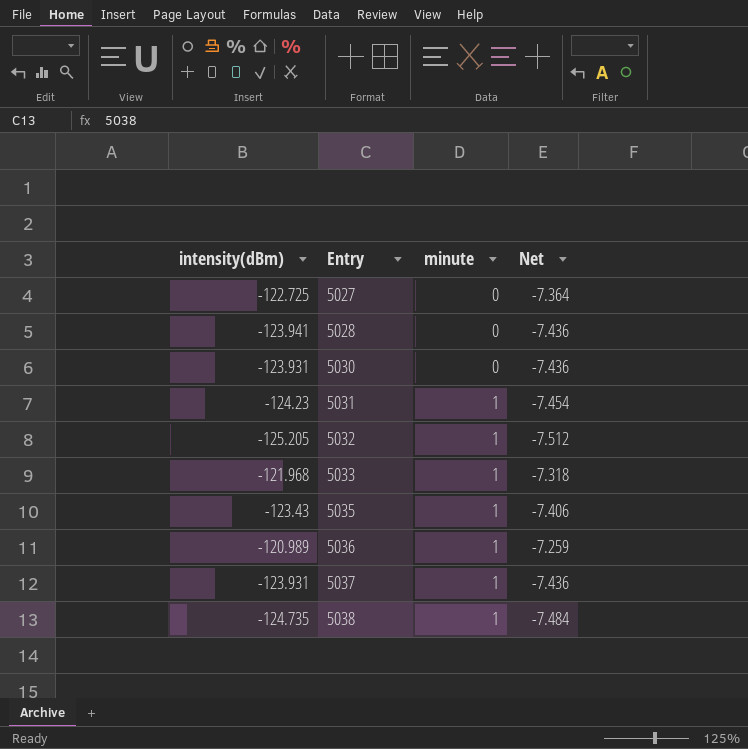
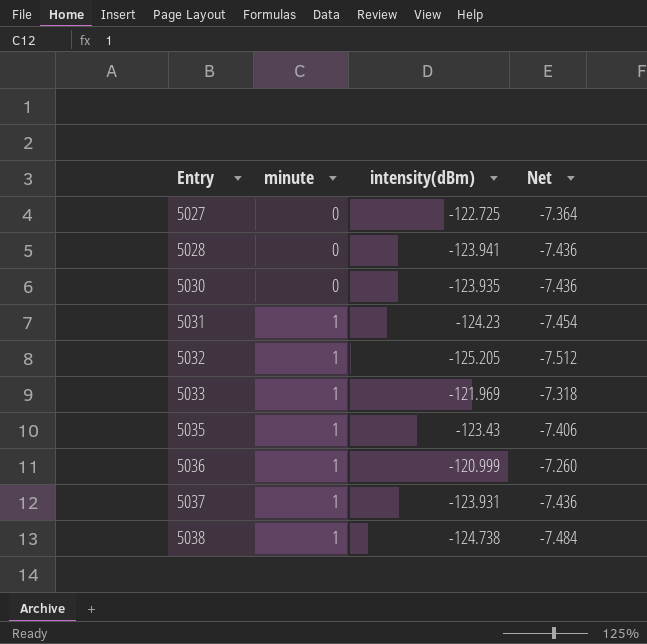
column intensity(dBm) | position: 1 -> 3
5030 | intensity(dBm): -123.931 -> -123.935
5033 | intensity(dBm): -121.968 -> -121.969
5036 | intensity(dBm): -120.989 -> -120.999
5036 | Net: -7.259 -> -7.260
5038 | intensity(dBm): -124.735 -> -124.738

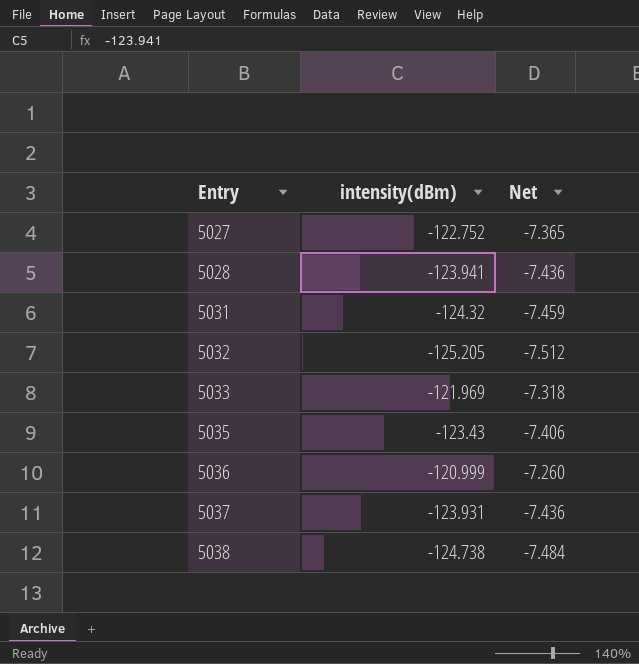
column minute | position: 2 -> none
row 5030: 0 | -123.935 | -7.436 -> none
5027 | intensity(dBm): -122.725 -> -122.752
5027 | Net: -7.364 -> -7.365
5031 | intensity(dBm): -124.23 -> -124.32
5031 | Net: -7.454 -> -7.459

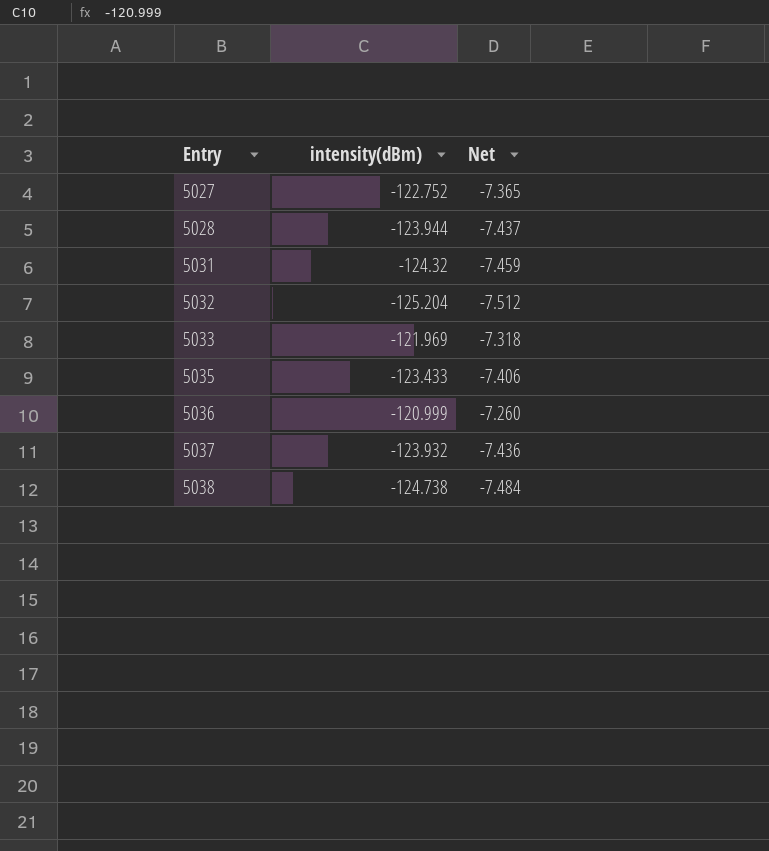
5028 | intensity(dBm): -123.941 -> -123.944
5028 | Net: -7.436 -> -7.437
5032 | intensity(dBm): -125.205 -> -125.204
5035 | intensity(dBm): -123.43 -> -123.433
5037 | intensity(dBm): -123.931 -> -123.932

